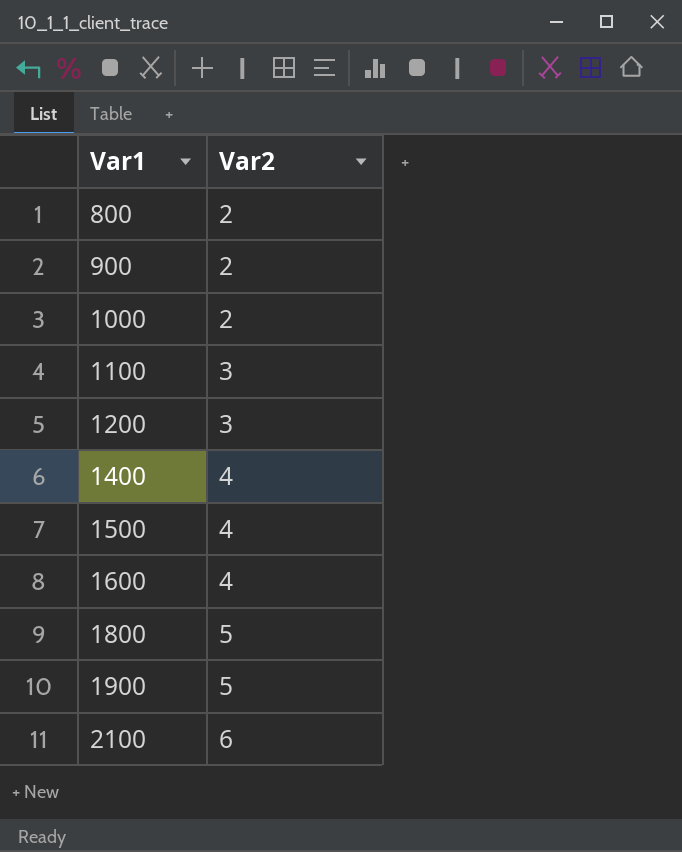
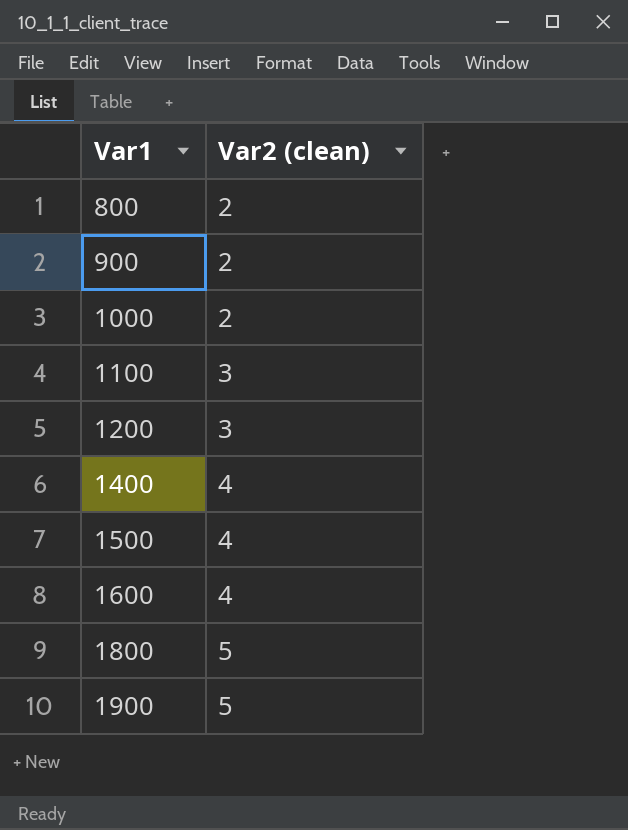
column name: Var2 -> Var2 (clean)
row 2100: 6 -> none

